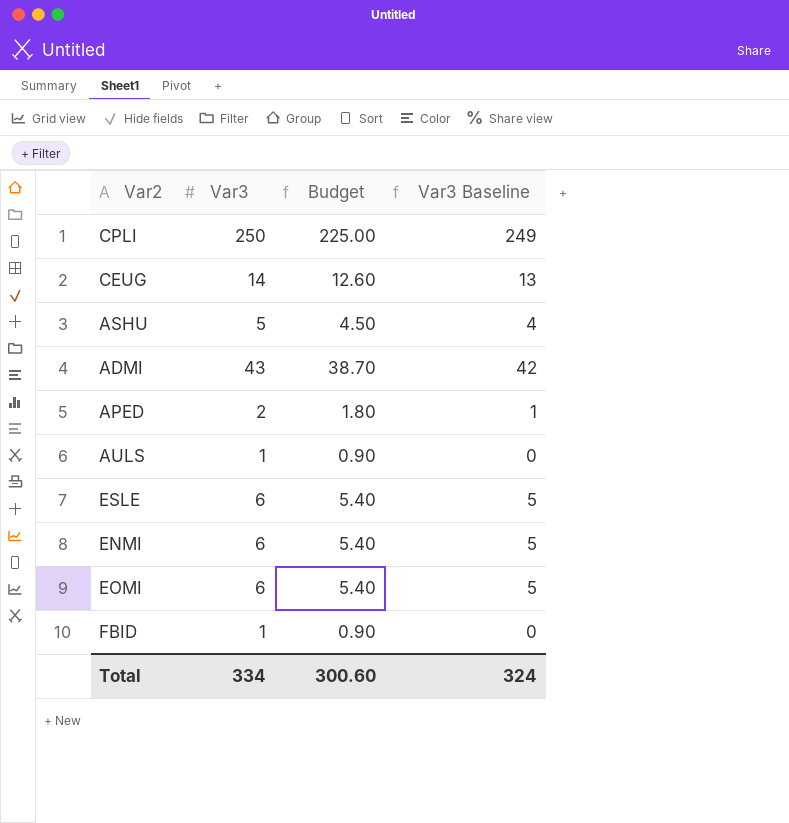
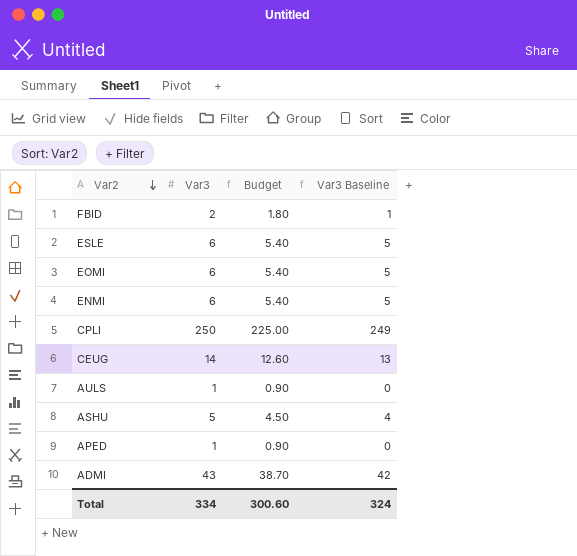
row order: none -> Var2 descending
FBID | Var3: 1 -> 2
FBID | Budget: 0.90 -> 1.80
FBID | Var3 Baseline: 0 -> 1
APED | Var3: 2 -> 1
APED | Budget: 1.80 -> 0.90
APED | Var3 Baseline: 1 -> 0

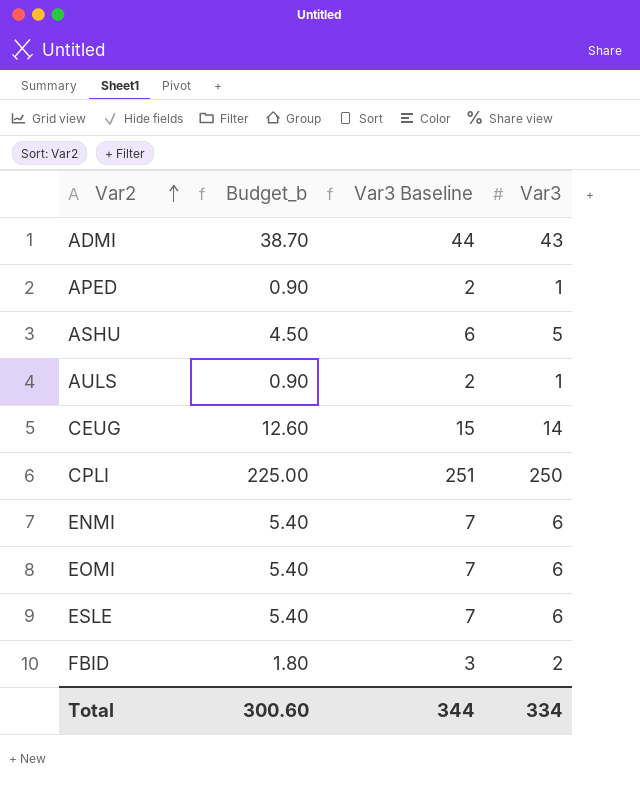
row order: Var2 descending -> Var2 ascending
column name: Budget -> Budget_b
column Var3 Baseline | formula: [Var3] - 1 -> [Var3] + 1
column Var3 | position: 2 -> 4
Total | Var3 Baseline: 324 -> 344

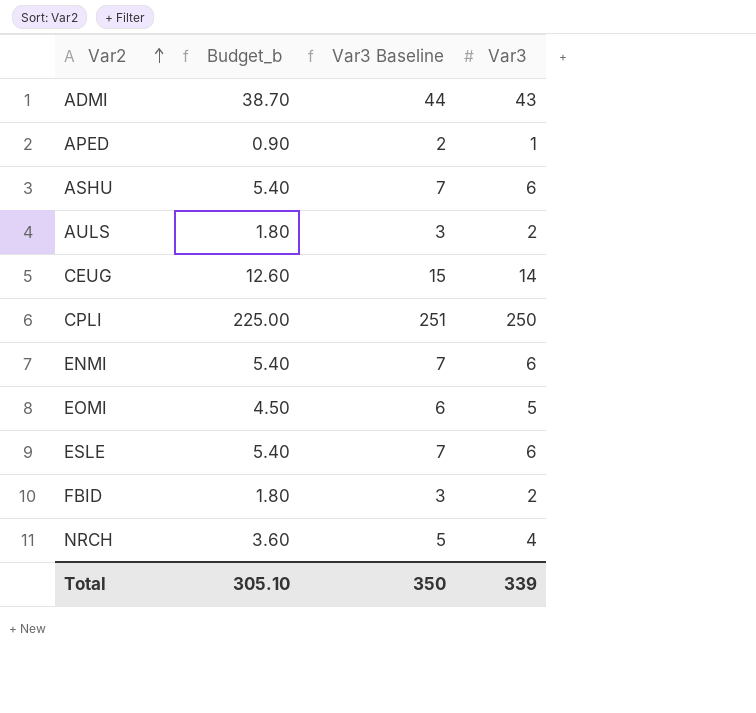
ASHU | Budget_b: 4.50 -> 5.40
ASHU | Var3 Baseline: 6 -> 7
ASHU | Var3: 5 -> 6
AULS | Budget_b: 0.90 -> 1.80
AULS | Var3 Baseline: 2 -> 3
AULS | Var3: 1 -> 2
EOMI | Budget_b: 5.40 -> 4.50
EOMI | Var3 Baseline: 7 -> 6
EOMI | Var3: 6 -> 5
row NRCH: none -> 3.60 | 5 | 4
Total | Budget_b: 300.60 -> 305.10
Total | Var3 Baseline: 344 -> 350
Total | Var3: 334 -> 339

